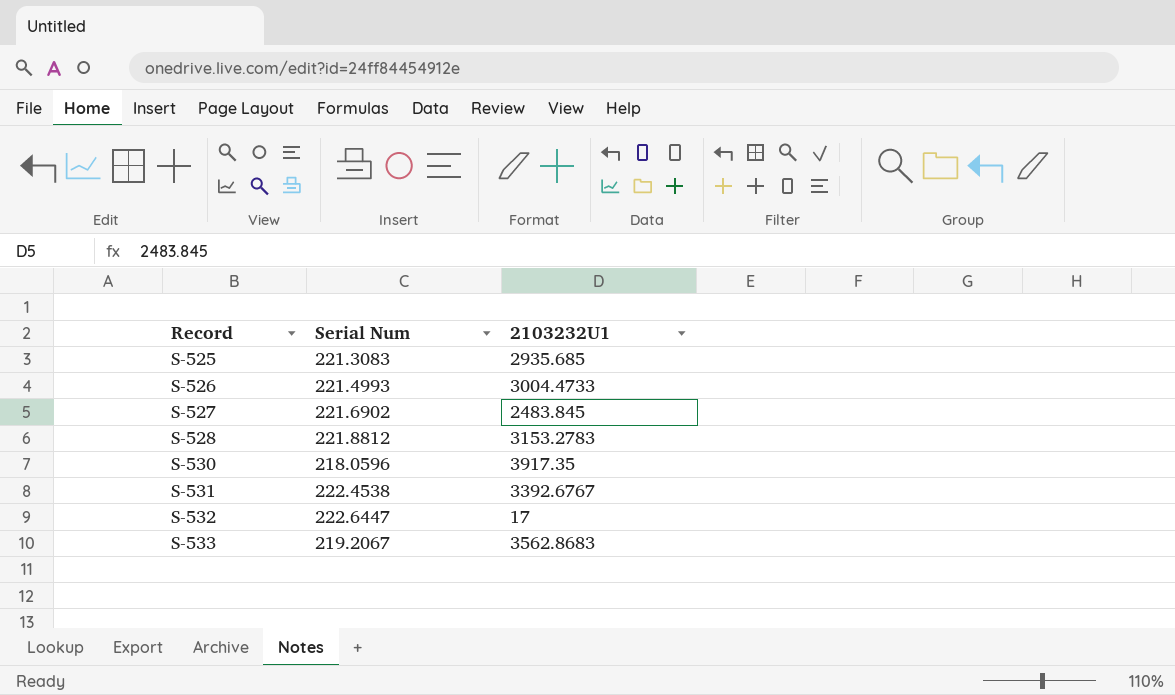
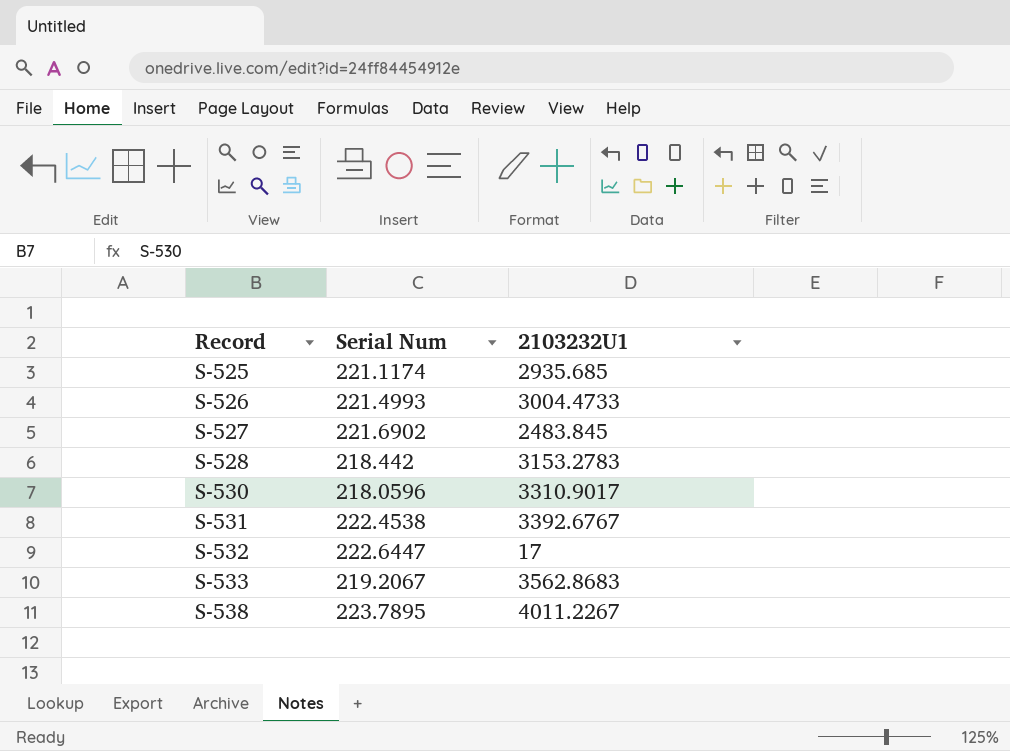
S-525 | Serial Num: 221.3083 -> 221.1174
S-528 | Serial Num: 221.8812 -> 218.442
S-530 | 2103232U1: 3917.35 -> 3310.9017
row S-538: none -> 223.7895 | 4011.2267

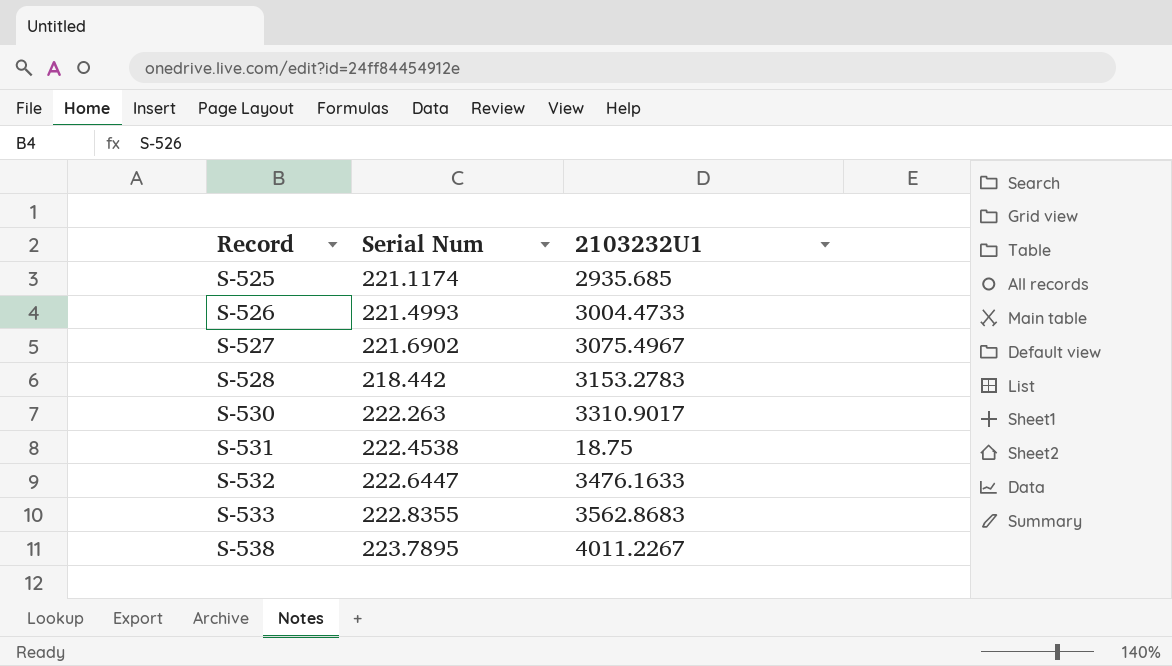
S-527 | 2103232U1: 2483.845 -> 3075.4967
S-530 | Serial Num: 218.0596 -> 222.263
S-531 | 2103232U1: 3392.6767 -> 18.75
S-532 | 2103232U1: 17 -> 3476.1633
S-533 | Serial Num: 219.2067 -> 222.8355

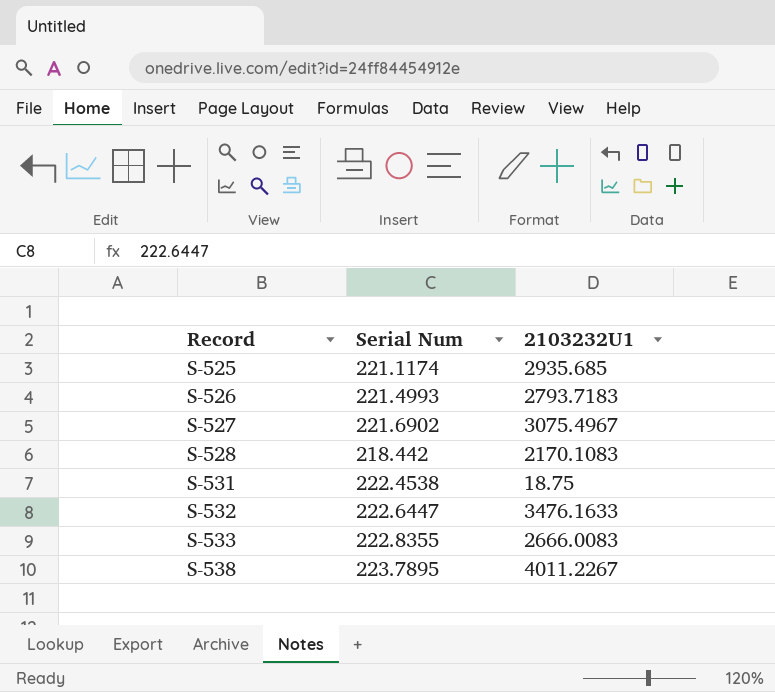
row S-530: 222.263 | 3310.9017 -> none
S-526 | 2103232U1: 3004.4733 -> 2793.7183
S-528 | 2103232U1: 3153.2783 -> 2170.1083
S-533 | 2103232U1: 3562.8683 -> 2666.0083

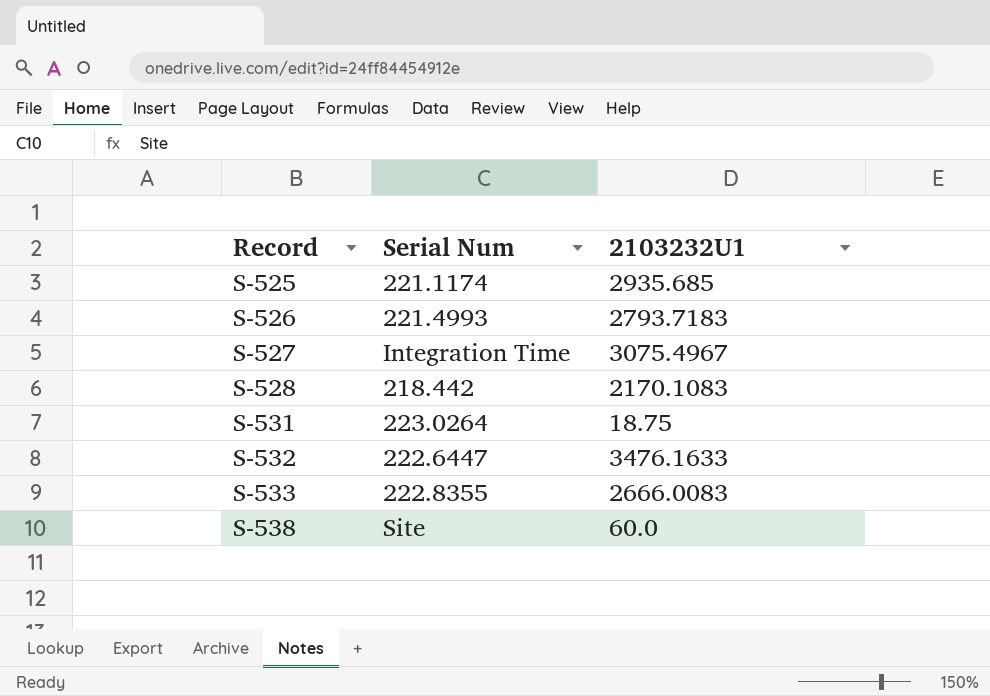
S-527 | Serial Num: 221.6902 -> Integration Time
S-531 | Serial Num: 222.4538 -> 223.0264
S-538 | Serial Num: 223.7895 -> Site
S-538 | 2103232U1: 4011.2267 -> 60.0

